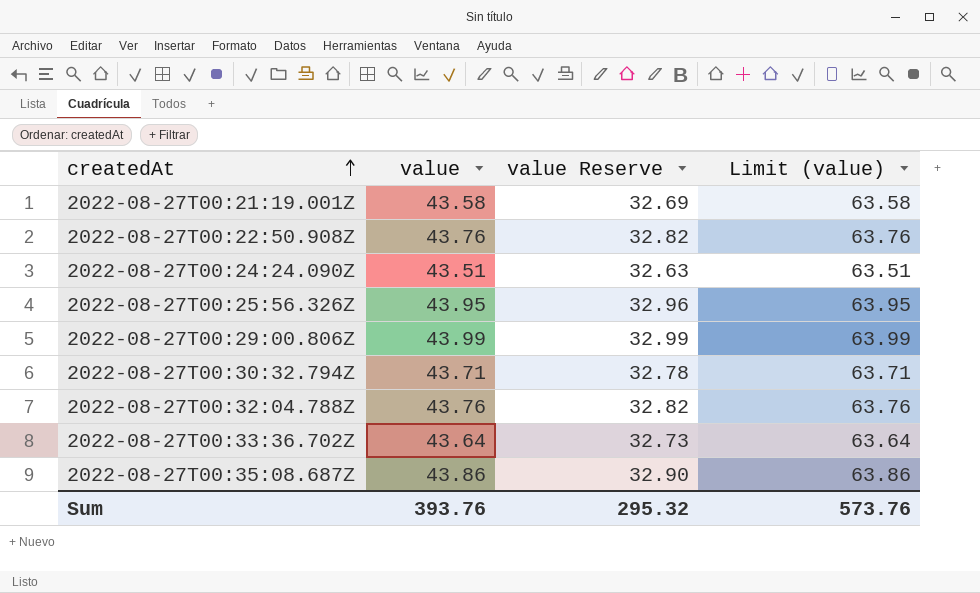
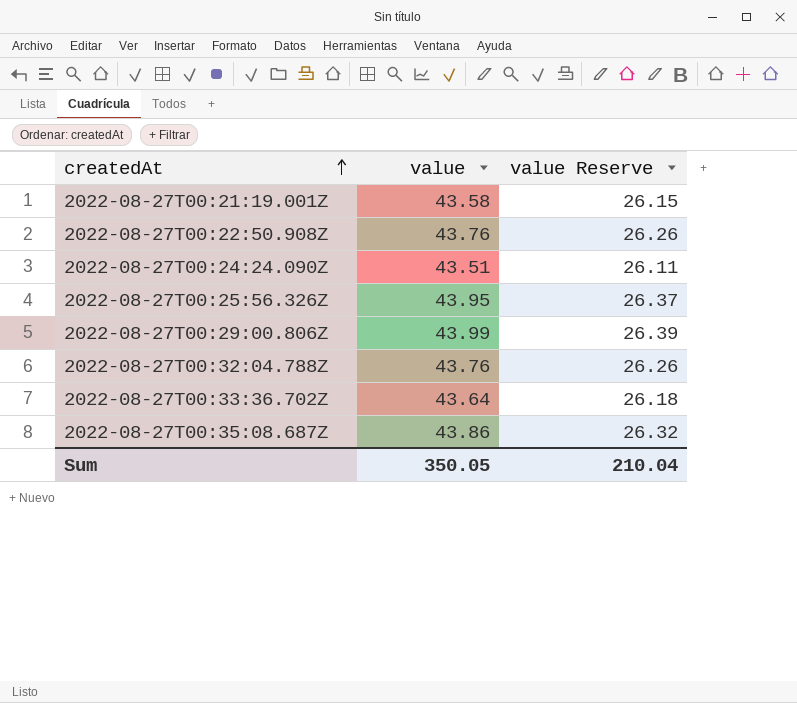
column Limit (value) | formula: [value] + 20 -> none
column value Reserve | formula: [value] * 0.75 -> [value] * 0.6
row 2022-08-27T00:30:32.794Z: 43.71 | 32.78 | 63.71 -> none
Sum | value: 393.76 -> 350.05
Sum | value Reserve: 295.32 -> 210.04

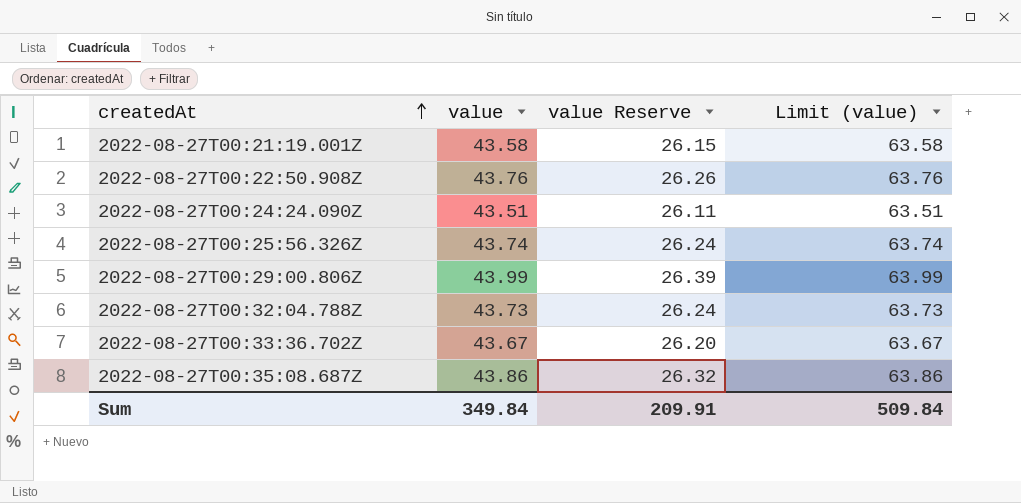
column Limit (value) | formula: none -> [value] + 20
2022-08-27T00:25:56.326Z | value: 43.95 -> 43.74
2022-08-27T00:25:56.326Z | value Reserve: 26.37 -> 26.24
2022-08-27T00:32:04.788Z | value: 43.76 -> 43.73
2022-08-27T00:32:04.788Z | value Reserve: 26.26 -> 26.24
2022-08-27T00:33:36.702Z | value: 43.64 -> 43.67
2022-08-27T00:33:36.702Z | value Reserve: 26.18 -> 26.20
Sum | value: 350.05 -> 349.84
Sum | value Reserve: 210.04 -> 209.91

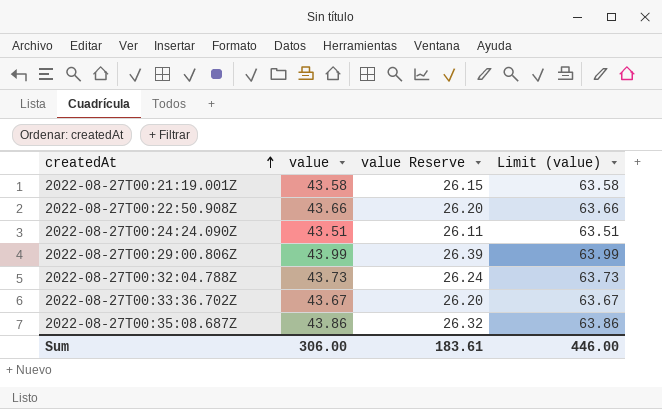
row 2022-08-27T00:25:56.326Z: 43.74 | 26.24 | 63.74 -> none
2022-08-27T00:22:50.908Z | value: 43.76 -> 43.66
2022-08-27T00:22:50.908Z | value Reserve: 26.26 -> 26.20
2022-08-27T00:22:50.908Z | Limit (value): 63.76 -> 63.66
Sum | value: 349.84 -> 306.00
Sum | value Reserve: 209.91 -> 183.61
Sum | Limit (value): 509.84 -> 446.00

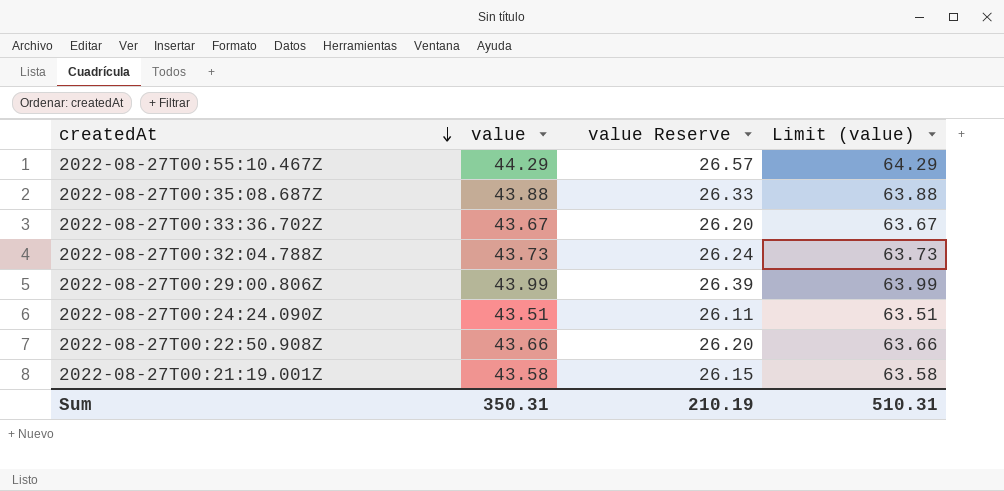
row order: createdAt ascending -> createdAt descending
row 2022-08-27T00:55:10.467Z: none -> 44.29 | 26.57 | 64.29
2022-08-27T00:35:08.687Z | value: 43.86 -> 43.88
2022-08-27T00:35:08.687Z | value Reserve: 26.32 -> 26.33
2022-08-27T00:35:08.687Z | Limit (value): 63.86 -> 63.88
Sum | value: 306.00 -> 350.31
Sum | value Reserve: 183.61 -> 210.19
Sum | Limit (value): 446.00 -> 510.31

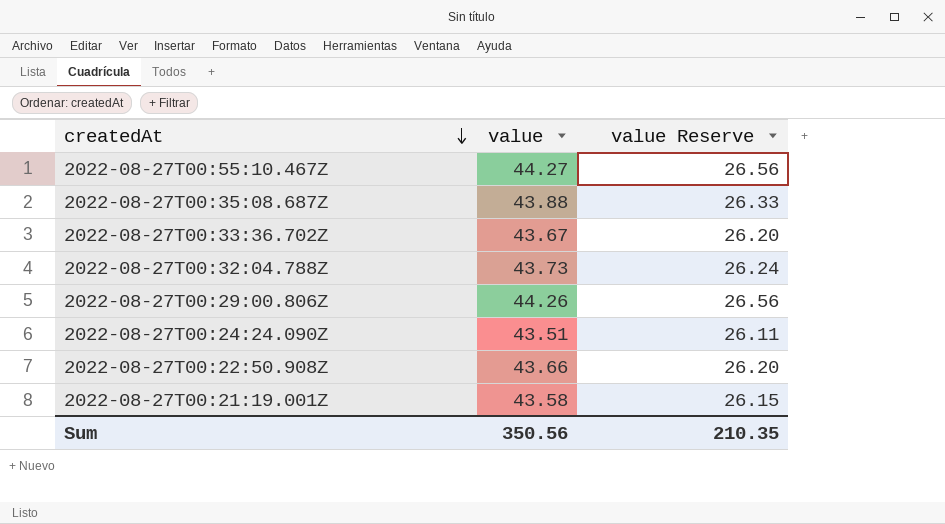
column Limit (value) | formula: [value] + 20 -> none
2022-08-27T00:55:10.467Z | value: 44.29 -> 44.27
2022-08-27T00:55:10.467Z | value Reserve: 26.57 -> 26.56
2022-08-27T00:29:00.806Z | value: 43.99 -> 44.26
2022-08-27T00:29:00.806Z | value Reserve: 26.39 -> 26.56
Sum | value: 350.31 -> 350.56
Sum | value Reserve: 210.19 -> 210.35

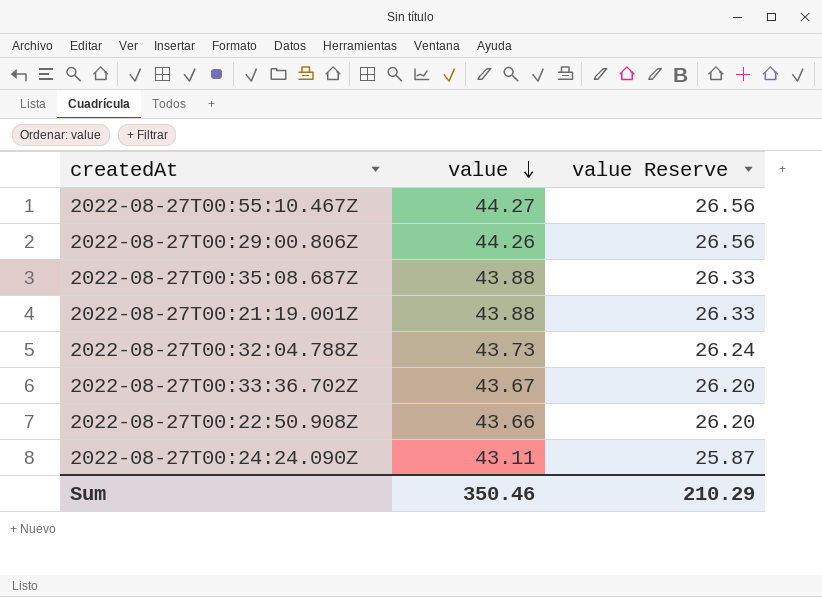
row order: createdAt descending -> value descending
2022-08-27T00:21:19.001Z | value: 43.58 -> 43.88
2022-08-27T00:21:19.001Z | value Reserve: 26.15 -> 26.33
2022-08-27T00:24:24.090Z | value: 43.51 -> 43.11
2022-08-27T00:24:24.090Z | value Reserve: 26.11 -> 25.87
Sum | value: 350.56 -> 350.46
Sum | value Reserve: 210.35 -> 210.29

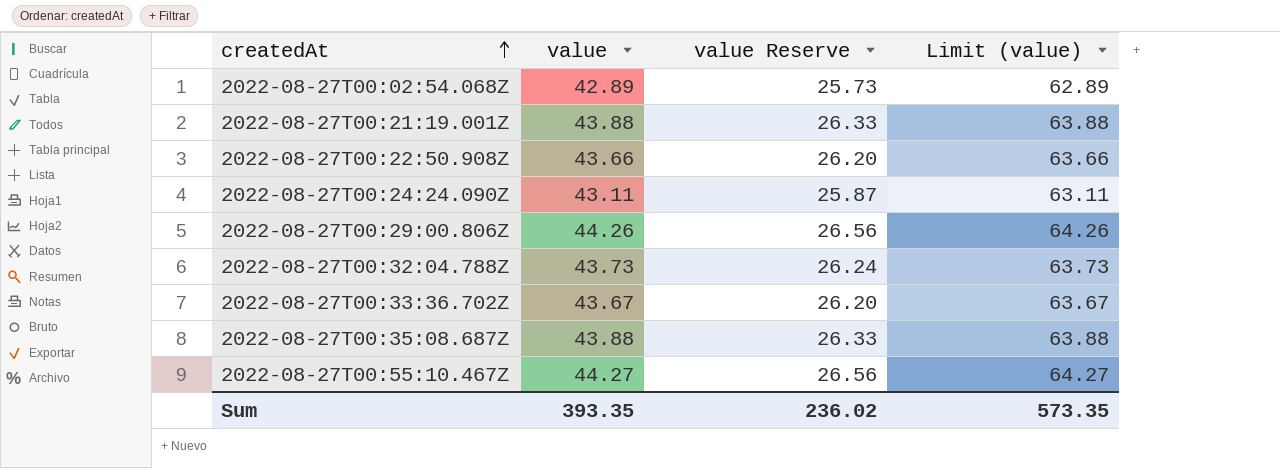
row order: value descending -> createdAt ascending
column Limit (value) | formula: none -> [value] + 20
row 2022-08-27T00:02:54.068Z: none -> 42.89 | 25.73 | 62.89
Sum | value: 350.46 -> 393.35
Sum | value Reserve: 210.29 -> 236.02

